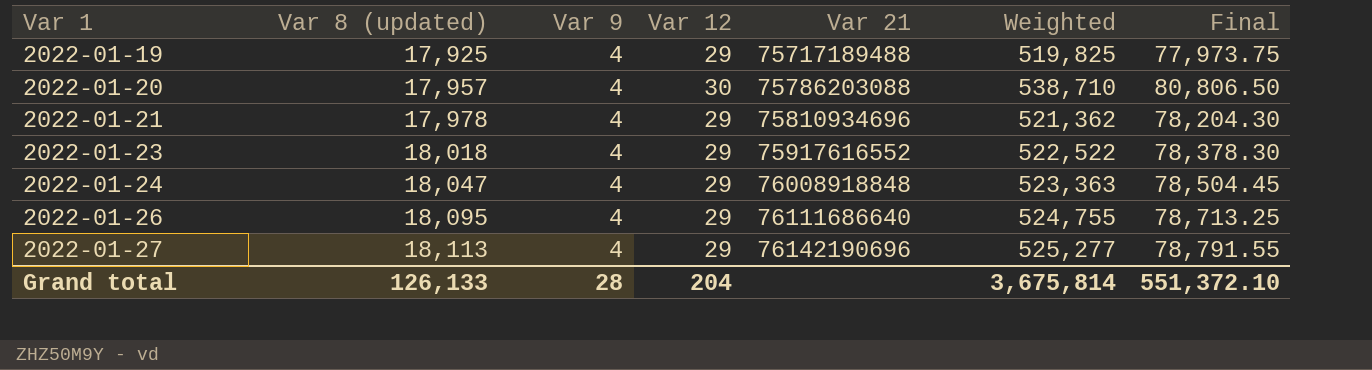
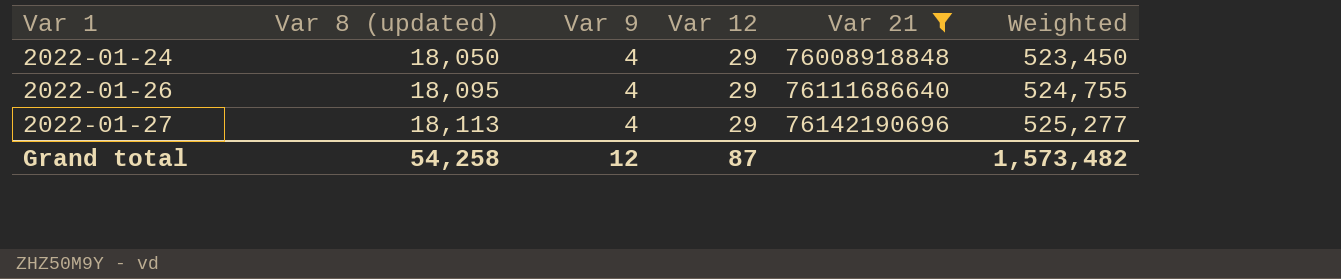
filter: none -> Var 21 >= 76008918848
column Final | formula: [Weighted] * 0.15 -> none
2022-01-24 | Var 8 (updated): 18,047 -> 18,050
2022-01-24 | Weighted: 523,363 -> 523,450
Grand total | Var 8 (updated): 126,133 -> 54,258
Grand total | Var 9: 28 -> 12
Grand total | Var 12: 204 -> 87
Grand total | Weighted: 3,675,814 -> 1,573,482

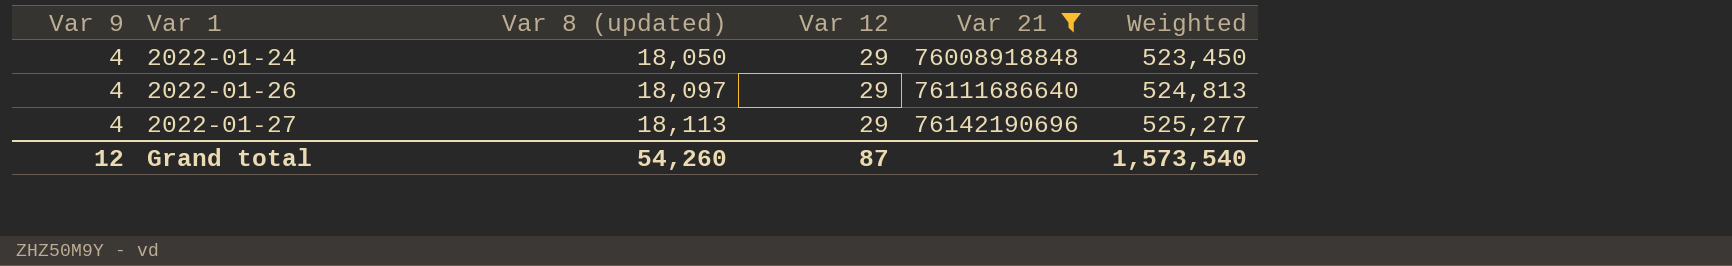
column Var 9 | position: 3 -> 1
2022-01-26 | Var 8 (updated): 18,095 -> 18,097
2022-01-26 | Weighted: 524,755 -> 524,813
Grand total | Var 8 (updated): 54,258 -> 54,260
Grand total | Weighted: 1,573,482 -> 1,573,540

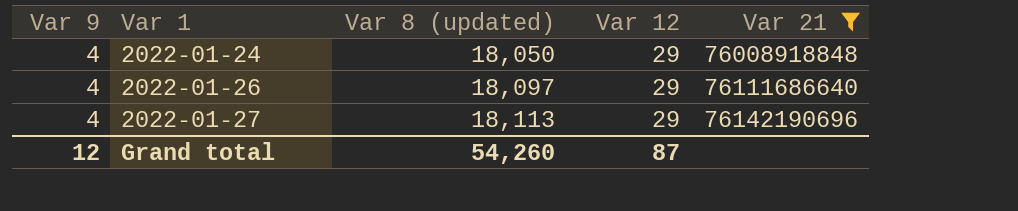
column Weighted | formula: [Var 8 (updated)] * [Var 12] -> none

